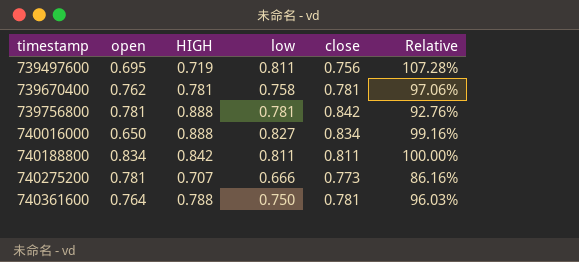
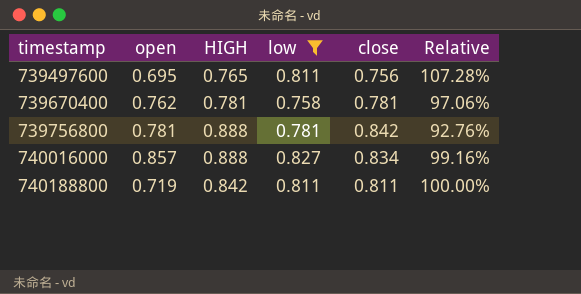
filter: none -> low >= 0.758
739497600 | HIGH: 0.719 -> 0.765
740016000 | open: 0.650 -> 0.857
740188800 | open: 0.834 -> 0.719

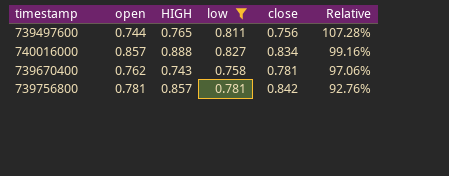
row order: timestamp ascending -> Relative descending
row 740188800: 0.719 | 0.842 | 0.811 | 0.811 | 100.00% -> none
739497600 | open: 0.695 -> 0.744
739670400 | HIGH: 0.781 -> 0.743
739756800 | HIGH: 0.888 -> 0.857

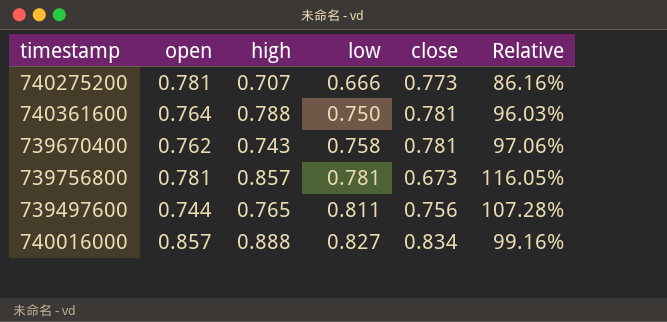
filter: low >= 0.758 -> none
row order: Relative descending -> low ascending
column name: HIGH -> high
739756800 | close: 0.842 -> 0.673
739756800 | Relative: 92.76% -> 116.05%

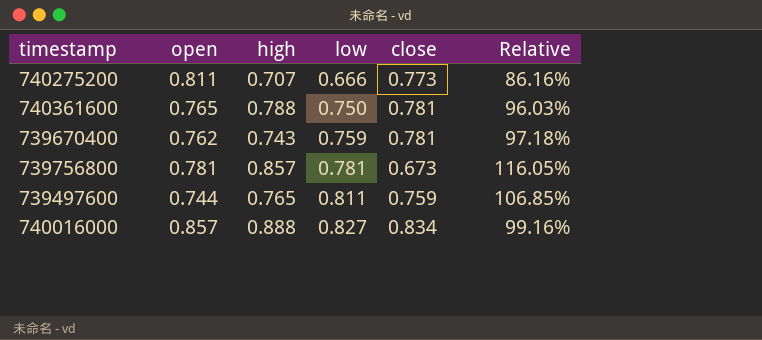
740275200 | open: 0.781 -> 0.811
740361600 | open: 0.764 -> 0.765
739670400 | low: 0.758 -> 0.759
739670400 | Relative: 97.06% -> 97.18%
739497600 | close: 0.756 -> 0.759
739497600 | Relative: 107.28% -> 106.85%

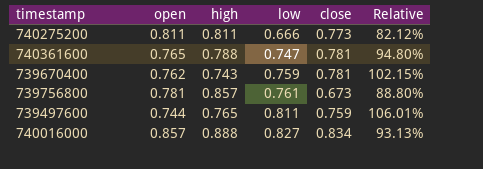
column Relative | formula: [low] / [close] -> [low] / [high]
740275200 | high: 0.707 -> 0.811
740361600 | low: 0.750 -> 0.747
739756800 | low: 0.781 -> 0.761

